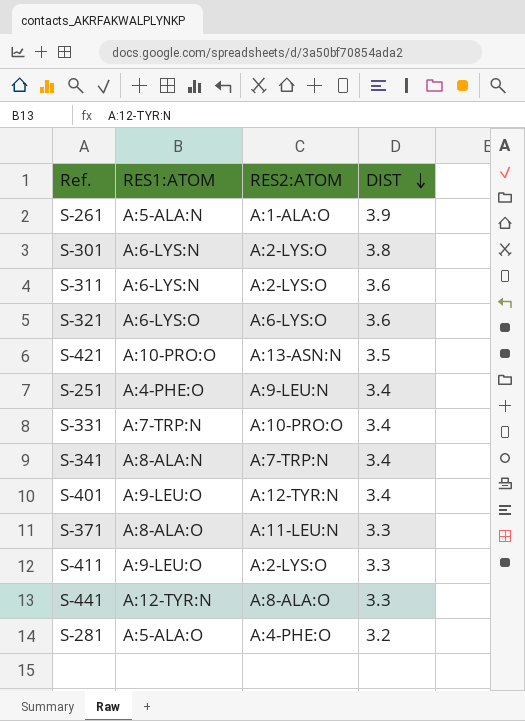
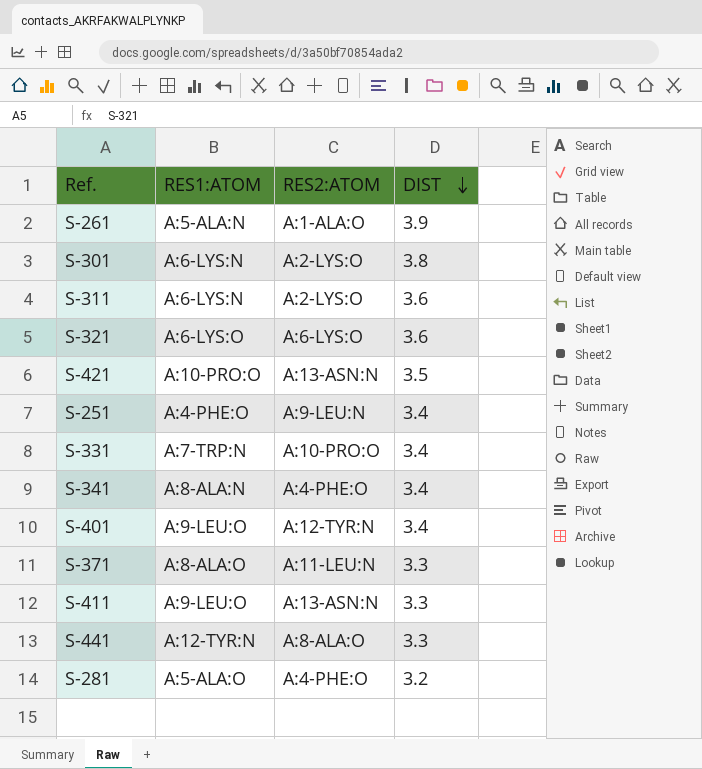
S-341 | RES2:ATOM: A:7-TRP:N -> A:4-PHE:O
S-411 | RES2:ATOM: A:2-LYS:O -> A:13-ASN:N

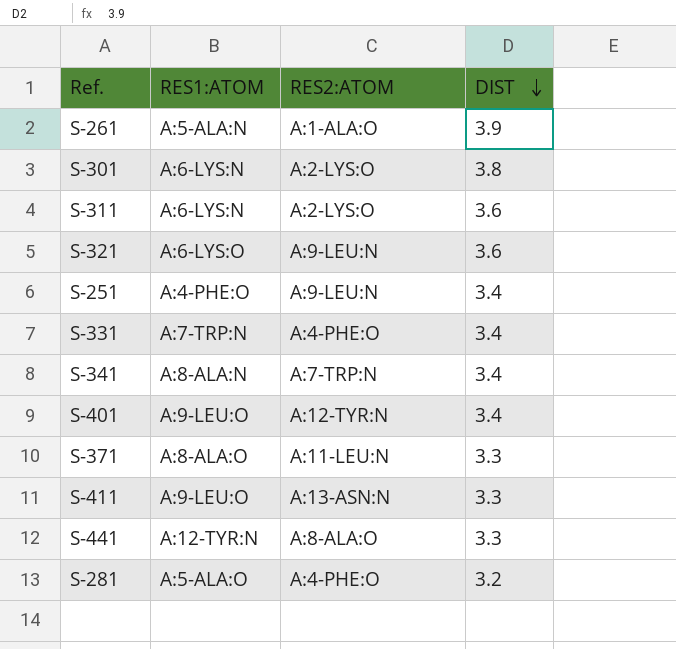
row S-421: A:10-PRO:O | A:13-ASN:N | 3.5 -> none
S-321 | RES2:ATOM: A:6-LYS:O -> A:9-LEU:N
S-331 | RES2:ATOM: A:10-PRO:O -> A:4-PHE:O
S-341 | RES2:ATOM: A:4-PHE:O -> A:7-TRP:N

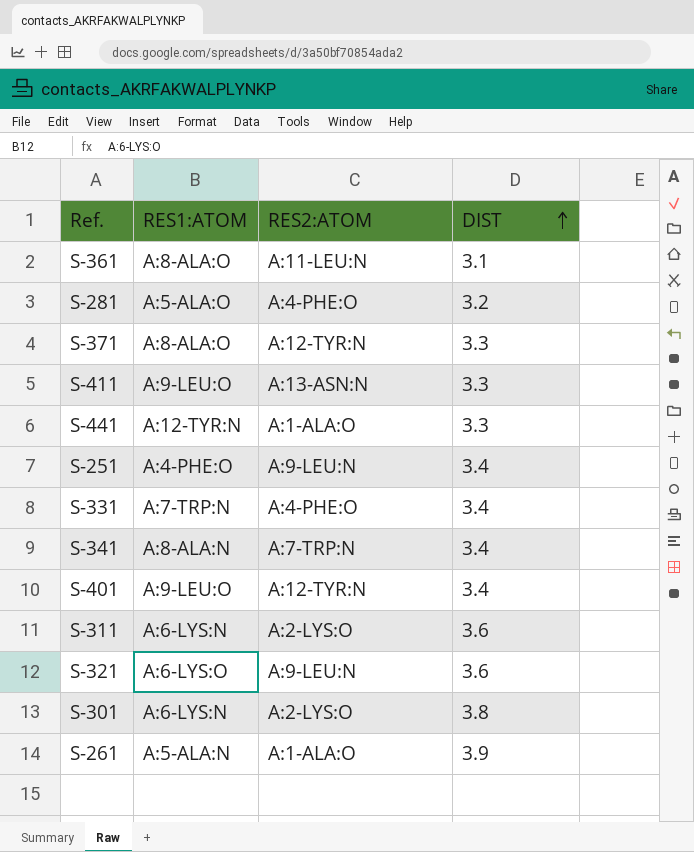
row order: DIST descending -> DIST ascending
row S-361: none -> A:8-ALA:O | A:11-LEU:N | 3.1
S-371 | RES2:ATOM: A:11-LEU:N -> A:12-TYR:N
S-441 | RES2:ATOM: A:8-ALA:O -> A:1-ALA:O

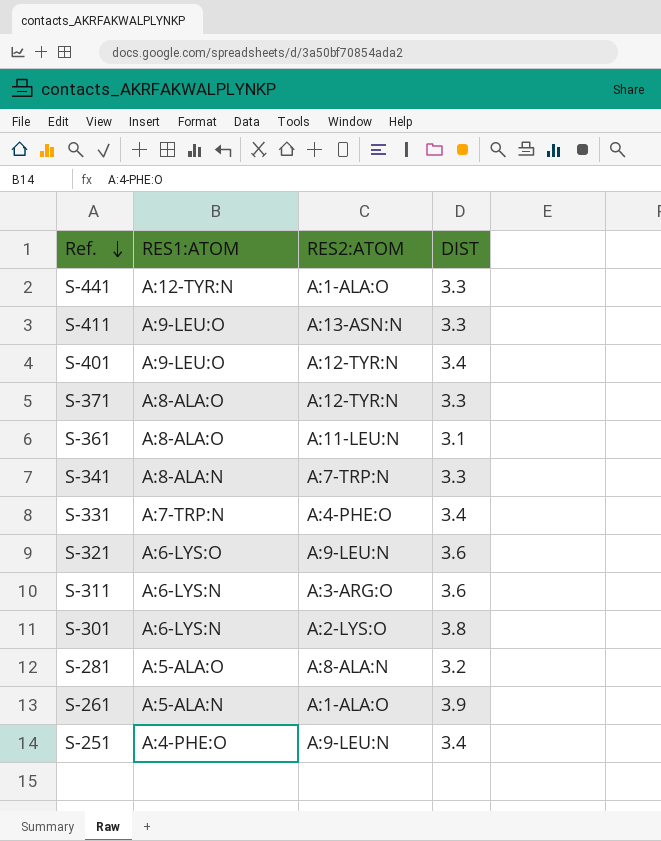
row order: DIST ascending -> Ref. descending
S-341 | DIST: 3.4 -> 3.3
S-311 | RES2:ATOM: A:2-LYS:O -> A:3-ARG:O
S-281 | RES2:ATOM: A:4-PHE:O -> A:8-ALA:N

